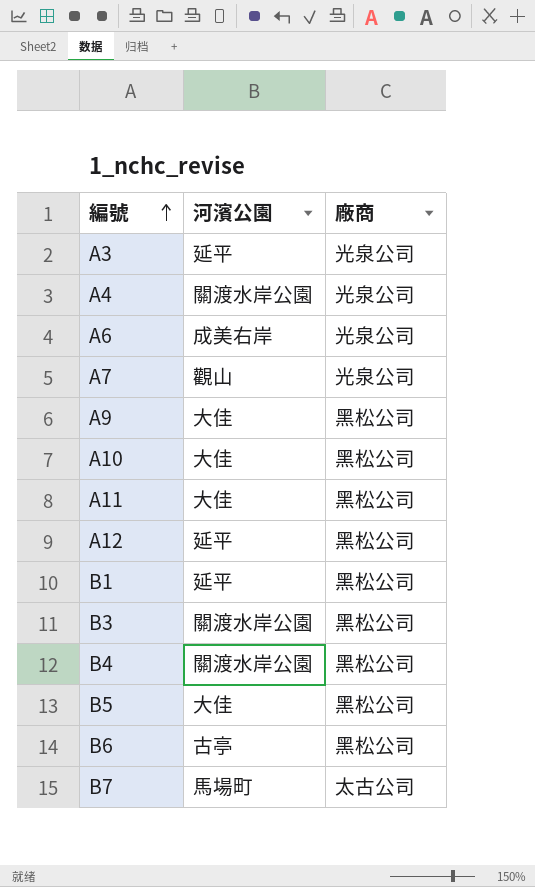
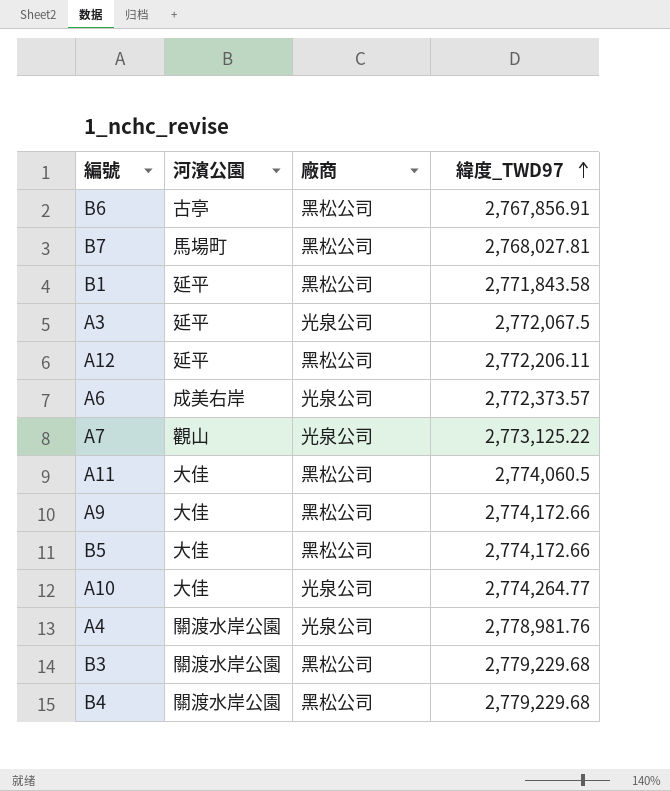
row order: 編號 ascending -> 緯度_TWD97 ascending
column 緯度_TWD97 | position: none -> 4
B7 | 廠商: 太古公司 -> 黑松公司
A10 | 廠商: 黑松公司 -> 光泉公司

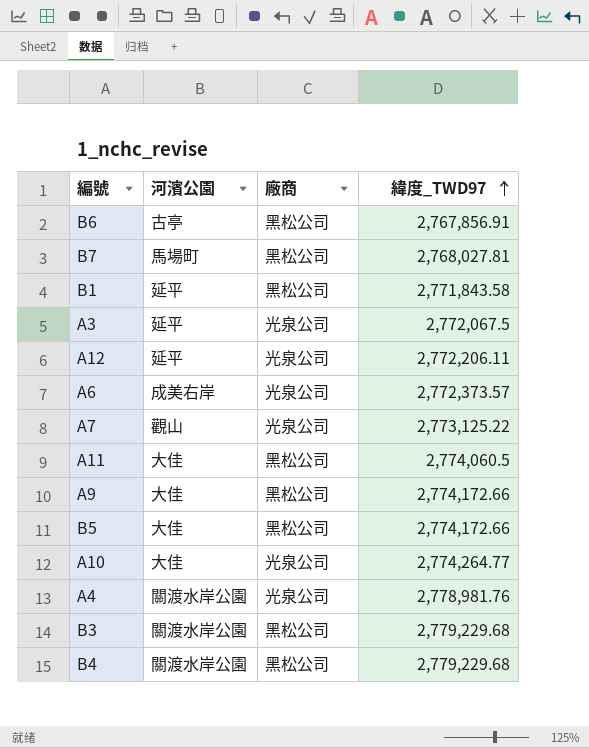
A12 | 廠商: 黑松公司 -> 光泉公司

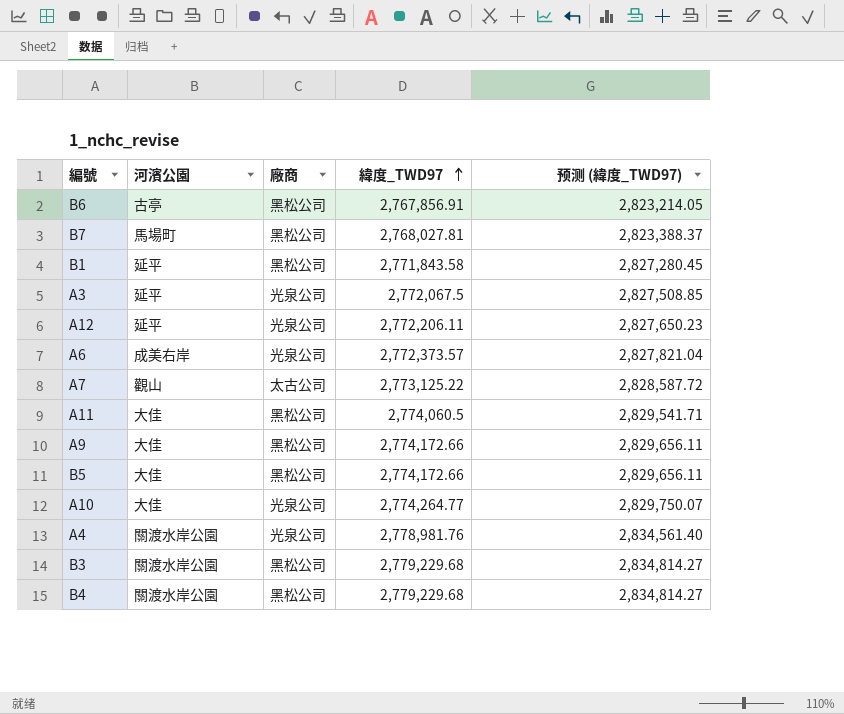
column 预测 (緯度_TWD97) | formula: none -> [緯度_TWD97] * 1.02
A7 | 廠商: 光泉公司 -> 太古公司

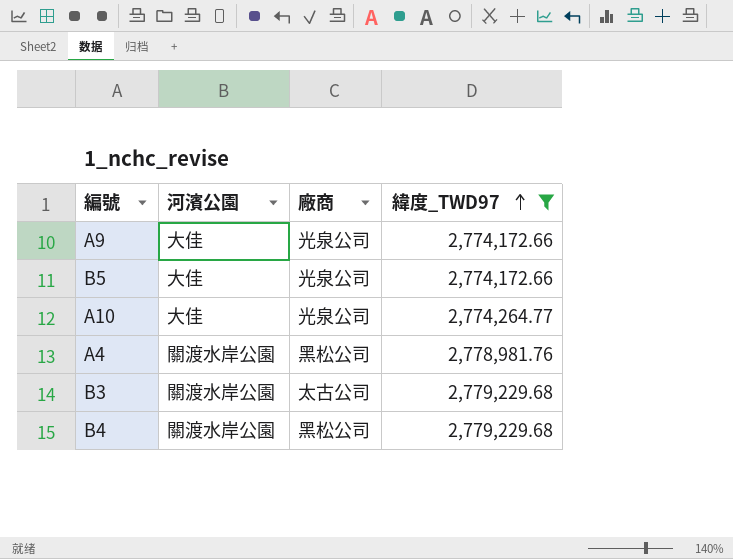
filter: none -> 緯度_TWD97 >= 2,774,172.66
column 预测 (緯度_TWD97) | formula: [緯度_TWD97] * 1.02 -> none
A9 | 廠商: 黑松公司 -> 光泉公司
B5 | 廠商: 黑松公司 -> 光泉公司
A4 | 廠商: 光泉公司 -> 黑松公司
B3 | 廠商: 黑松公司 -> 太古公司

